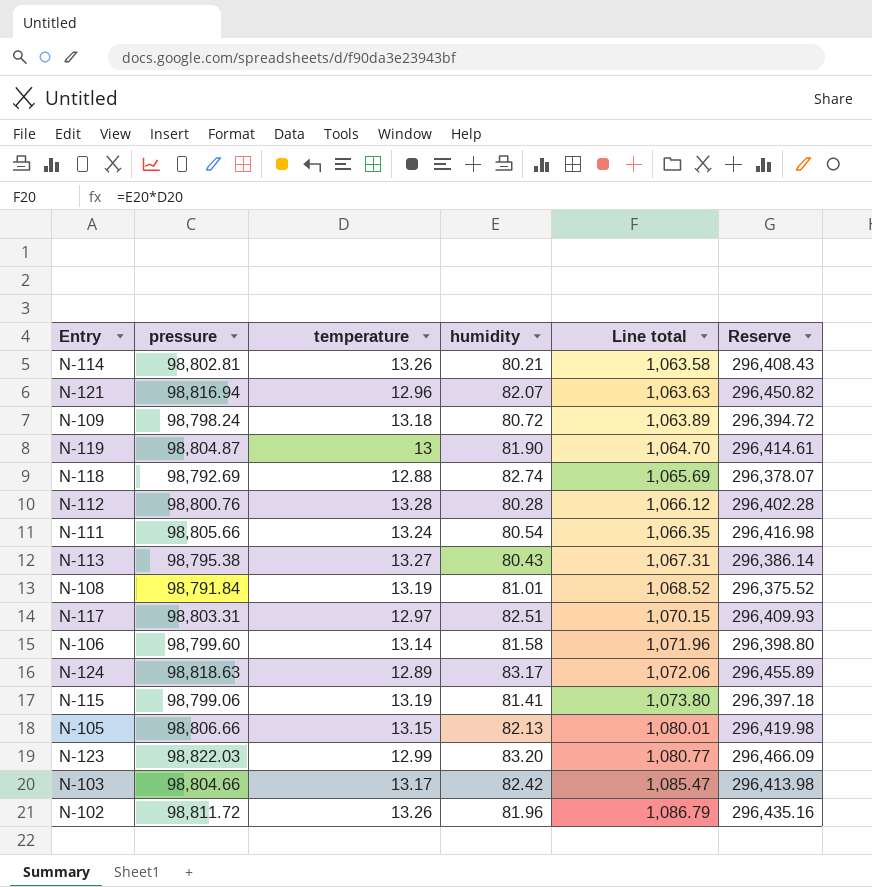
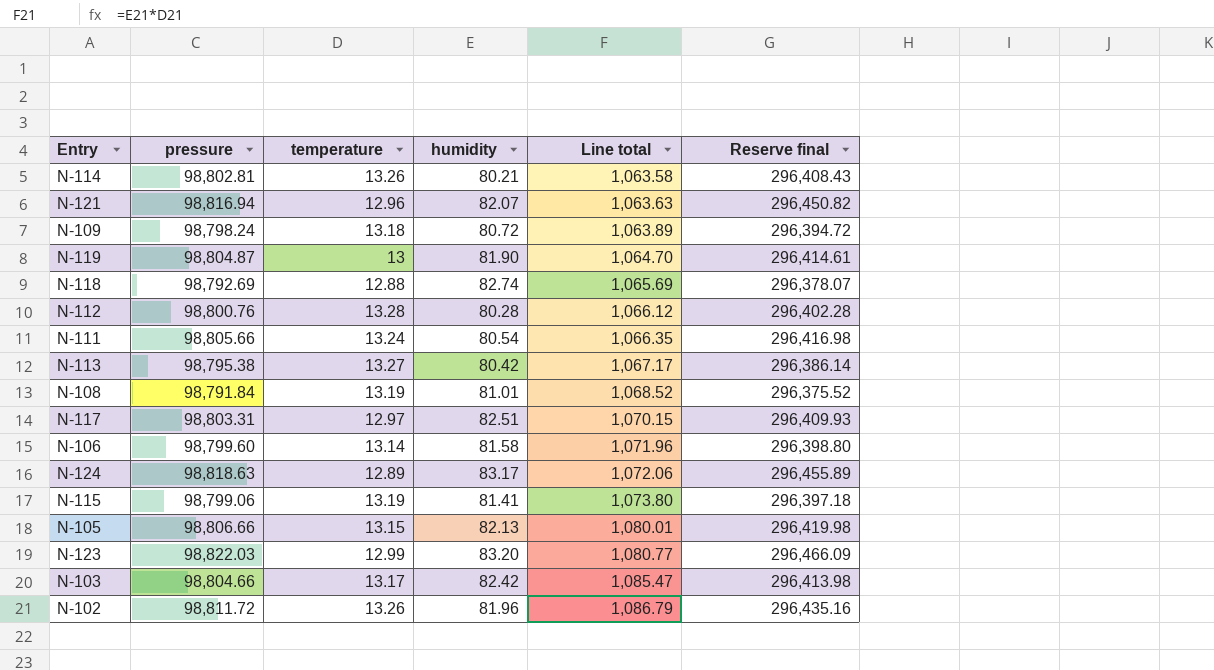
column name: Reserve -> Reserve final
N-113 | humidity: 80.43 -> 80.42
N-113 | Line total: 1,067.31 -> 1,067.17

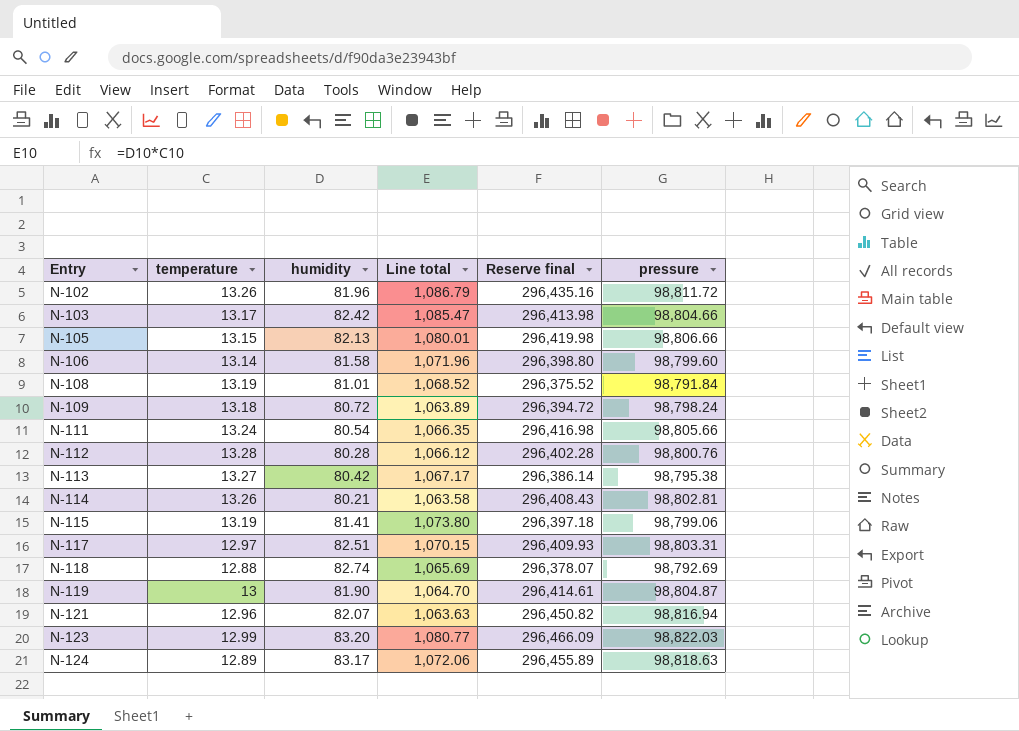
row order: Line total ascending -> Entry ascending
column pressure | position: 2 -> 6

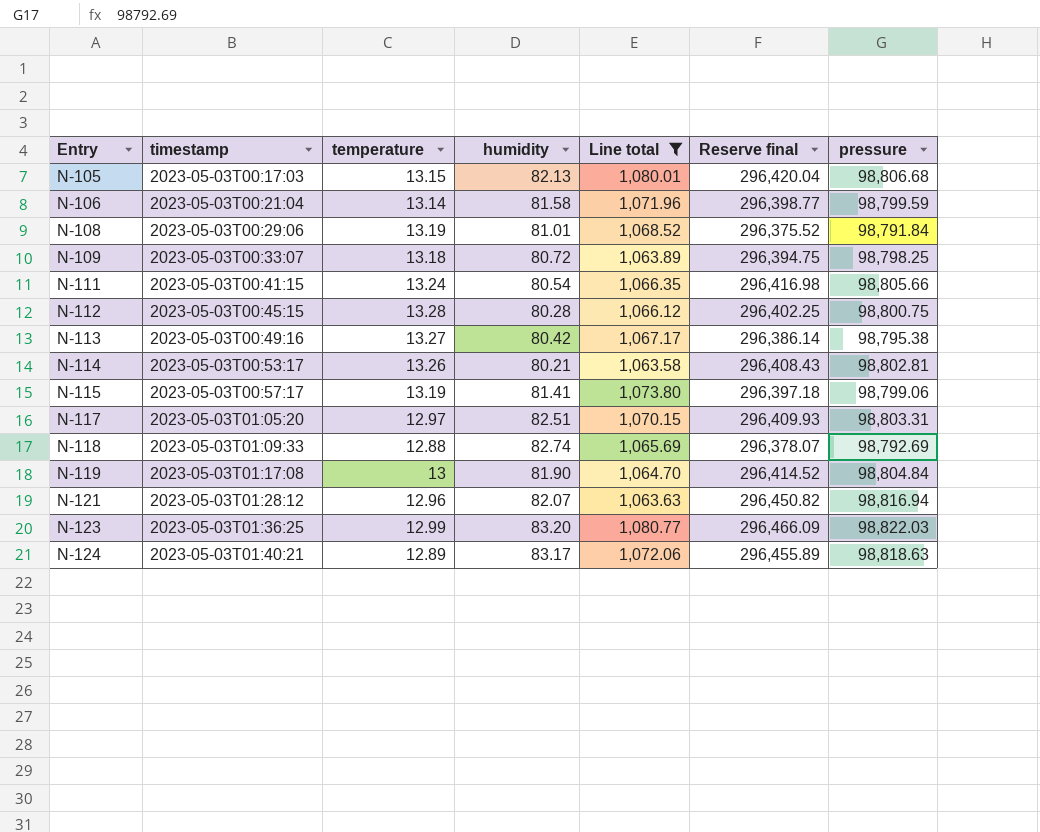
filter: none -> Line total <= 1,080.77
column timestamp | position: none -> 2
N-105 | Reserve final: 296,419.98 -> 296,420.04
N-105 | pressure: 98,806.66 -> 98,806.68
N-106 | Reserve final: 296,398.80 -> 296,398.77
N-106 | pressure: 98,799.60 -> 98,799.59
N-109 | Reserve final: 296,394.72 -> 296,394.75
N-109 | pressure: 98,798.24 -> 98,798.25
N-112 | Reserve final: 296,402.28 -> 296,402.25
N-112 | pressure: 98,800.76 -> 98,800.75
N-119 | Reserve final: 296,414.61 -> 296,414.52
N-119 | pressure: 98,804.87 -> 98,804.84

